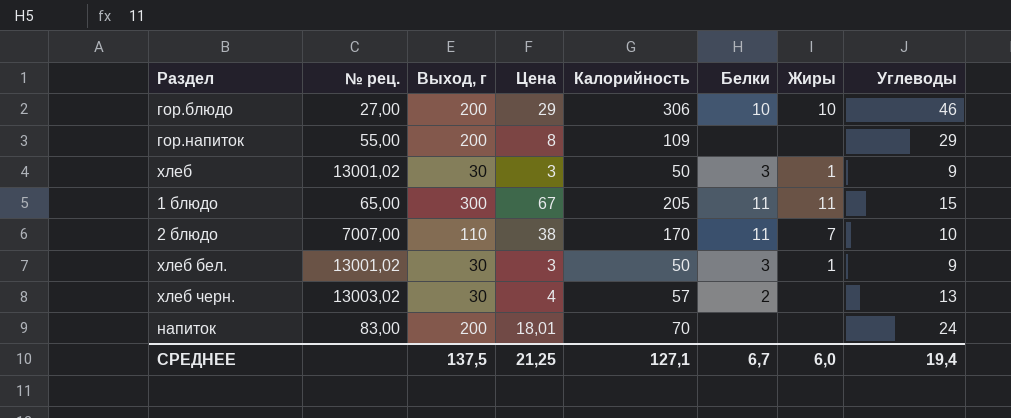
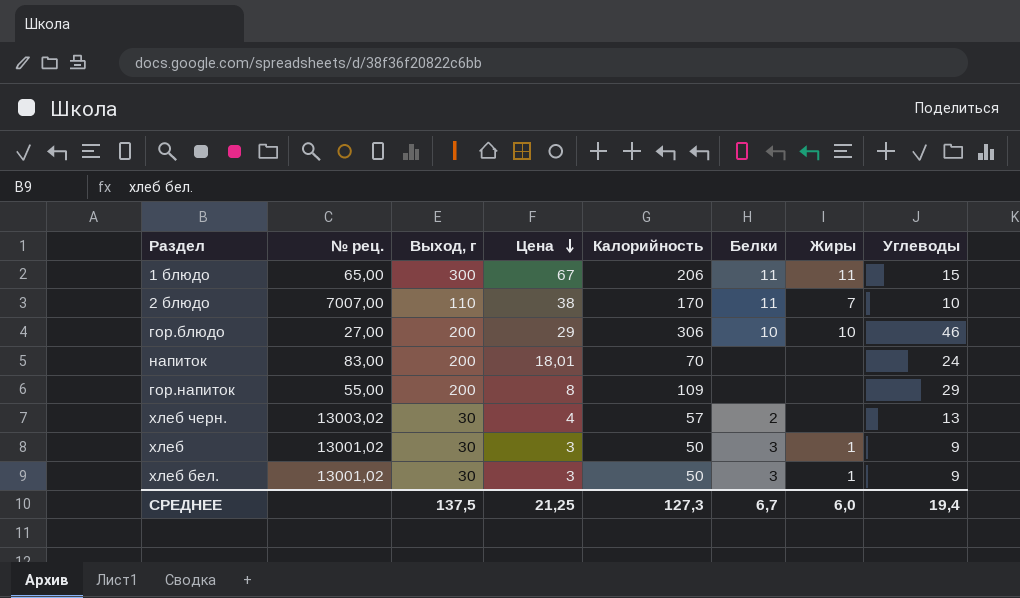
row order: none -> Цена descending
1 блюдо | Калорийность: 205 -> 206
СРЕДНЕЕ | Калорийность: 127,1 -> 127,3

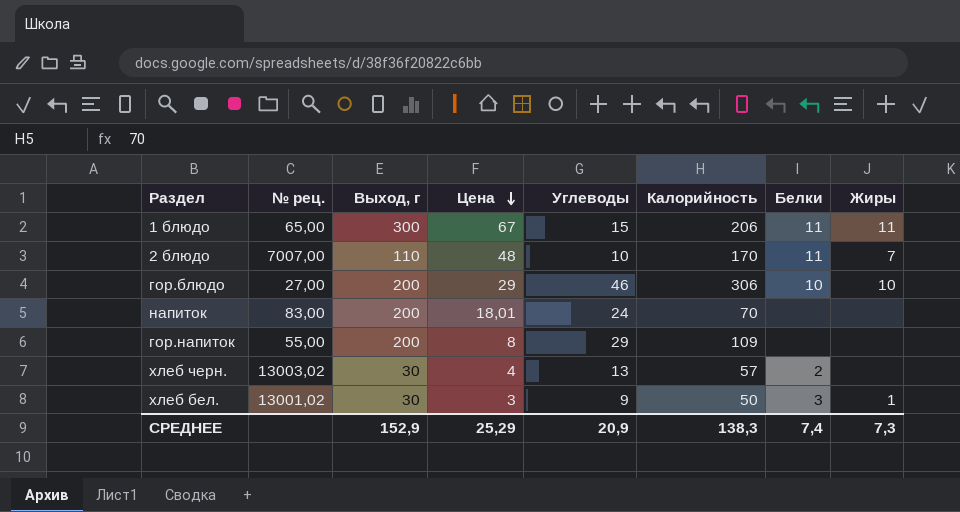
column Углеводы | position: 8 -> 5
row хлеб: 13001,02 | 30 | 3 | 50 | 3 | 1 | 9 -> none
2 блюдо | Цена: 38 -> 48
СРЕДНЕЕ | Выход, г: 137,5 -> 152,9
СРЕДНЕЕ | Цена: 21,25 -> 25,29
СРЕДНЕЕ | Углеводы: 19,4 -> 20,9
СРЕДНЕЕ | Калорийность: 127,3 -> 138,3
СРЕДНЕЕ | Белки: 6,7 -> 7,4
СРЕДНЕЕ | Жиры: 6,0 -> 7,3

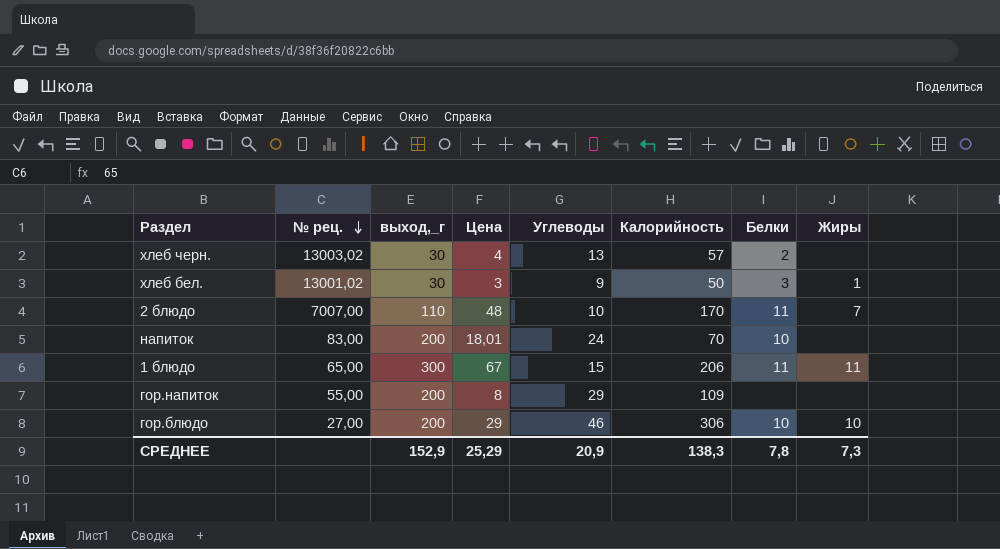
row order: Цена descending -> № рец. descending
column name: Выход, г -> выход,_г
напиток | Белки: none -> 10
СРЕДНЕЕ | Белки: 7,4 -> 7,8

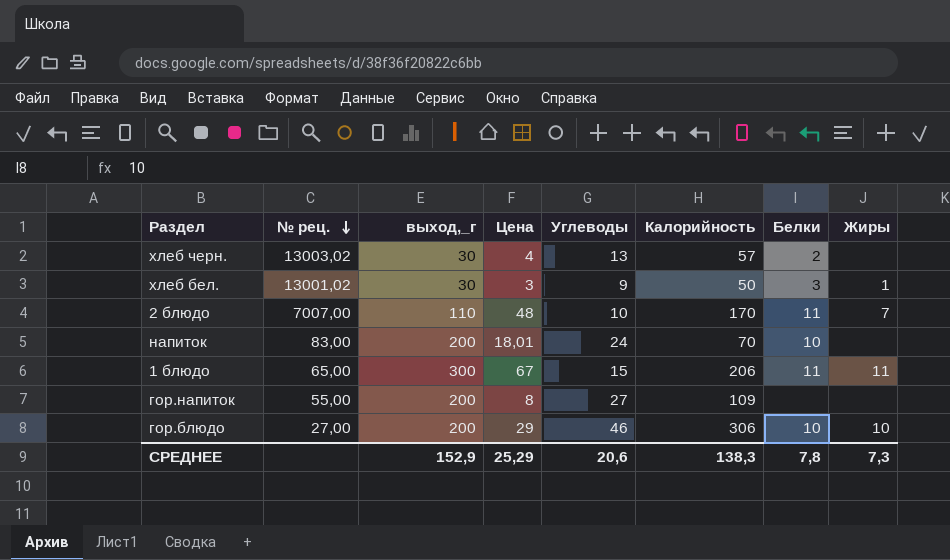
гор.напиток | Углеводы: 29 -> 27
СРЕДНЕЕ | Углеводы: 20,9 -> 20,6

